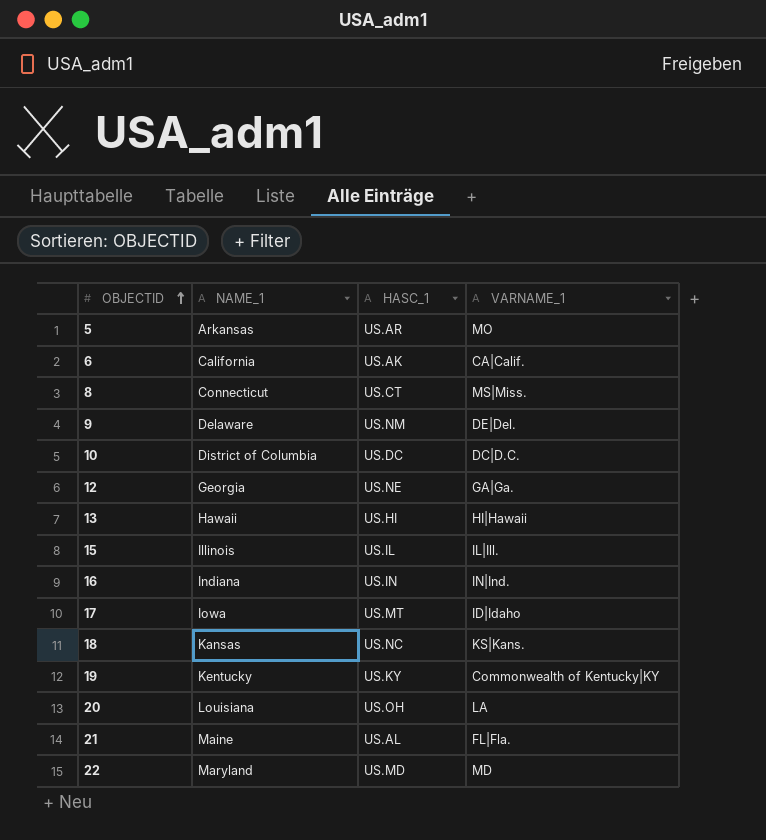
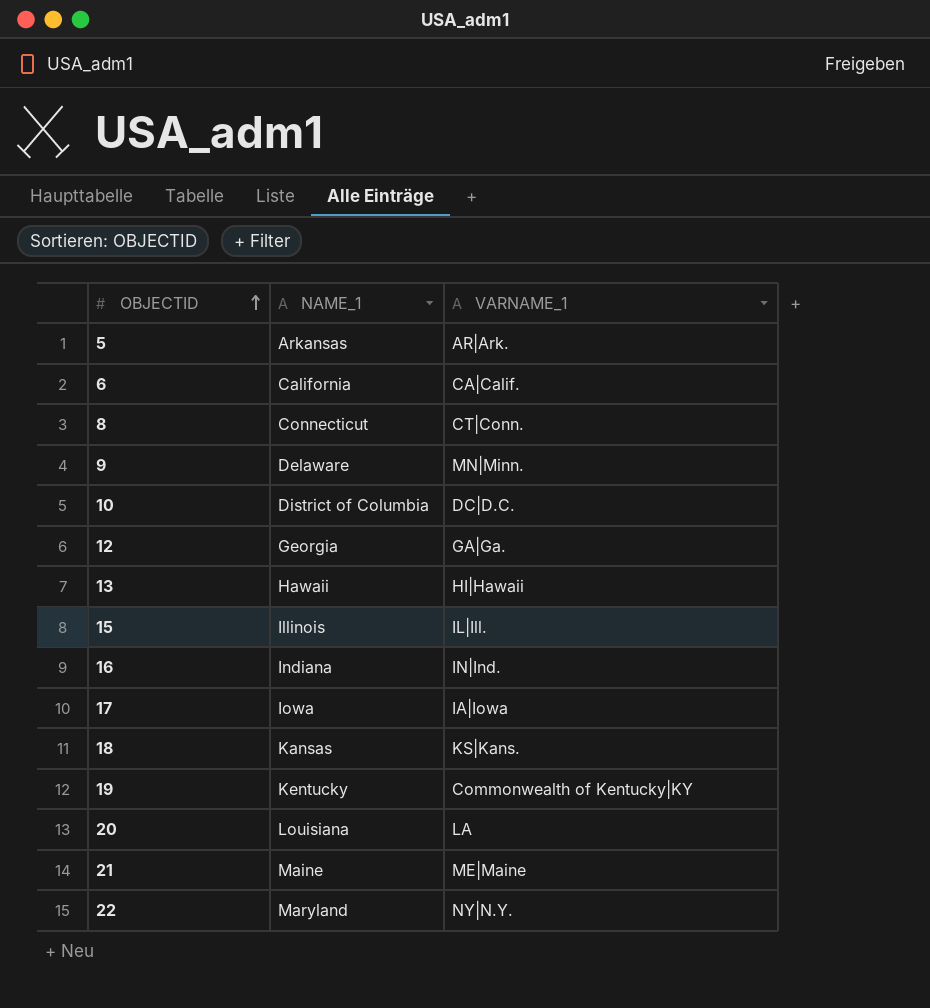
column HASC_1 | position: 3 -> none
5 | VARNAME_1: MO -> AR|Ark.
8 | VARNAME_1: MS|Miss. -> CT|Conn.
9 | VARNAME_1: DE|Del. -> MN|Minn.
17 | VARNAME_1: ID|Idaho -> IA|Iowa
21 | VARNAME_1: FL|Fla. -> ME|Maine
22 | VARNAME_1: MD -> NY|N.Y.

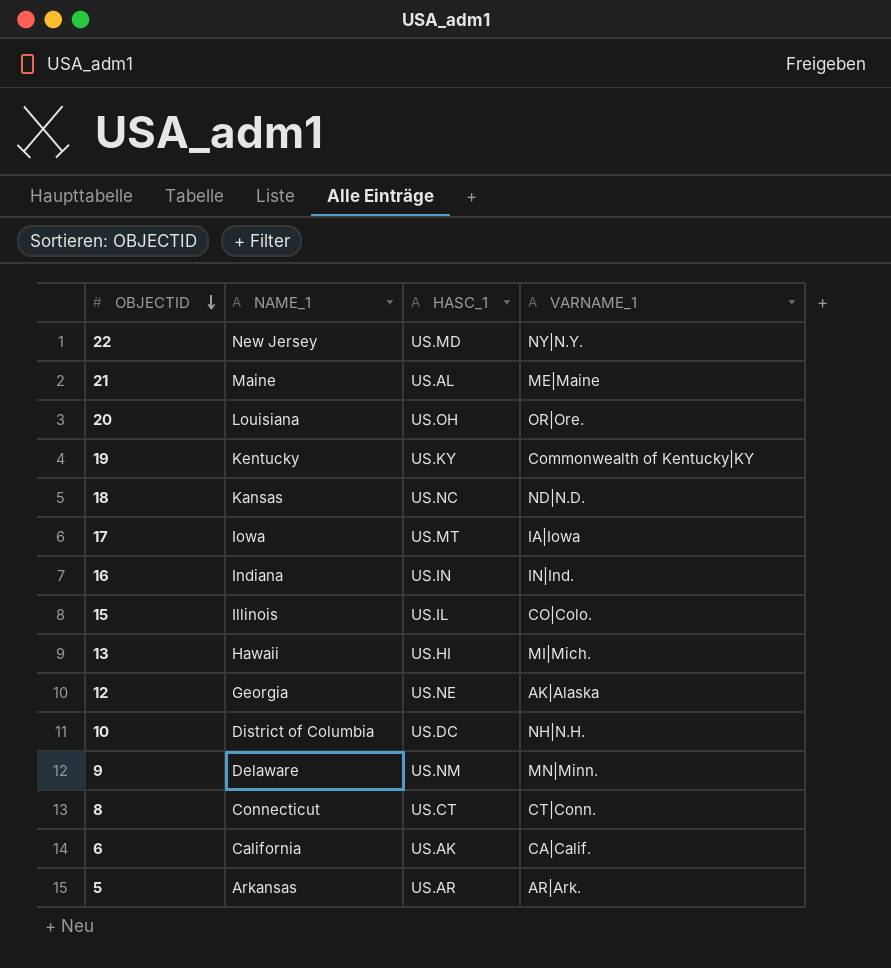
row order: OBJECTID ascending -> OBJECTID descending
column HASC_1 | position: none -> 3
22 | NAME_1: Maryland -> New Jersey
20 | VARNAME_1: LA -> OR|Ore.
18 | VARNAME_1: KS|Kans. -> ND|N.D.
15 | VARNAME_1: IL|Ill. -> CO|Colo.
13 | VARNAME_1: HI|Hawaii -> MI|Mich.
12 | VARNAME_1: GA|Ga. -> AK|Alaska
10 | VARNAME_1: DC|D.C. -> NH|N.H.

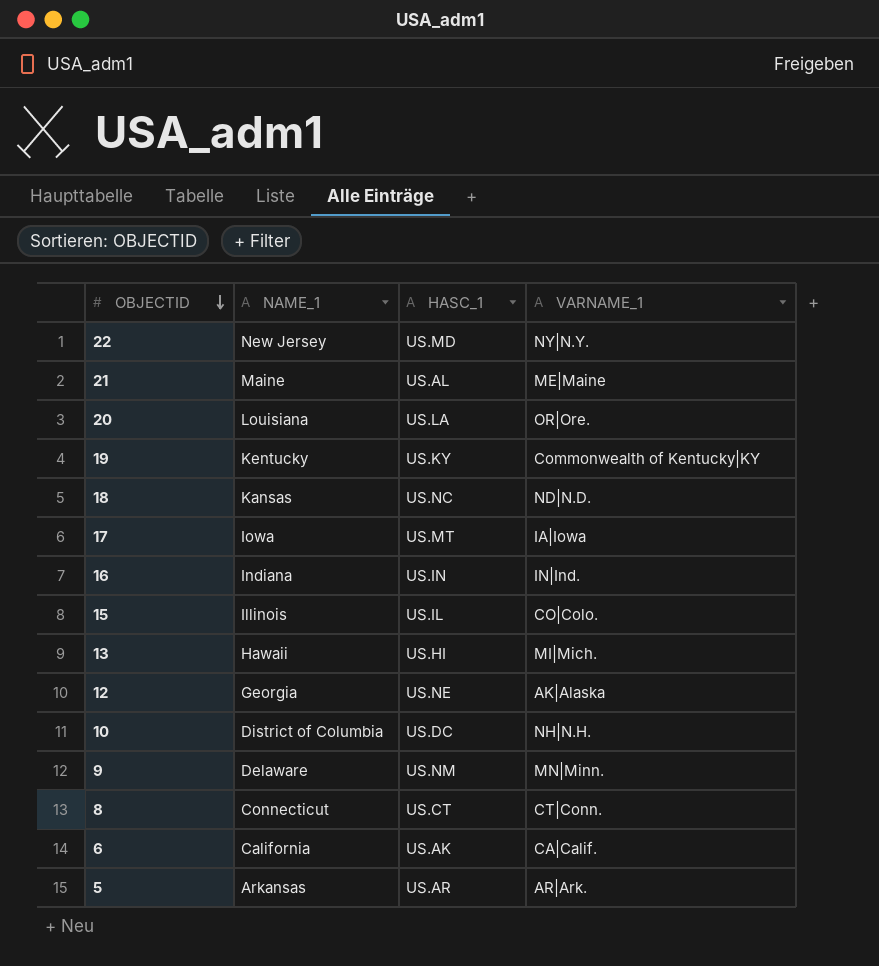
20 | HASC_1: US.OH -> US.LA

